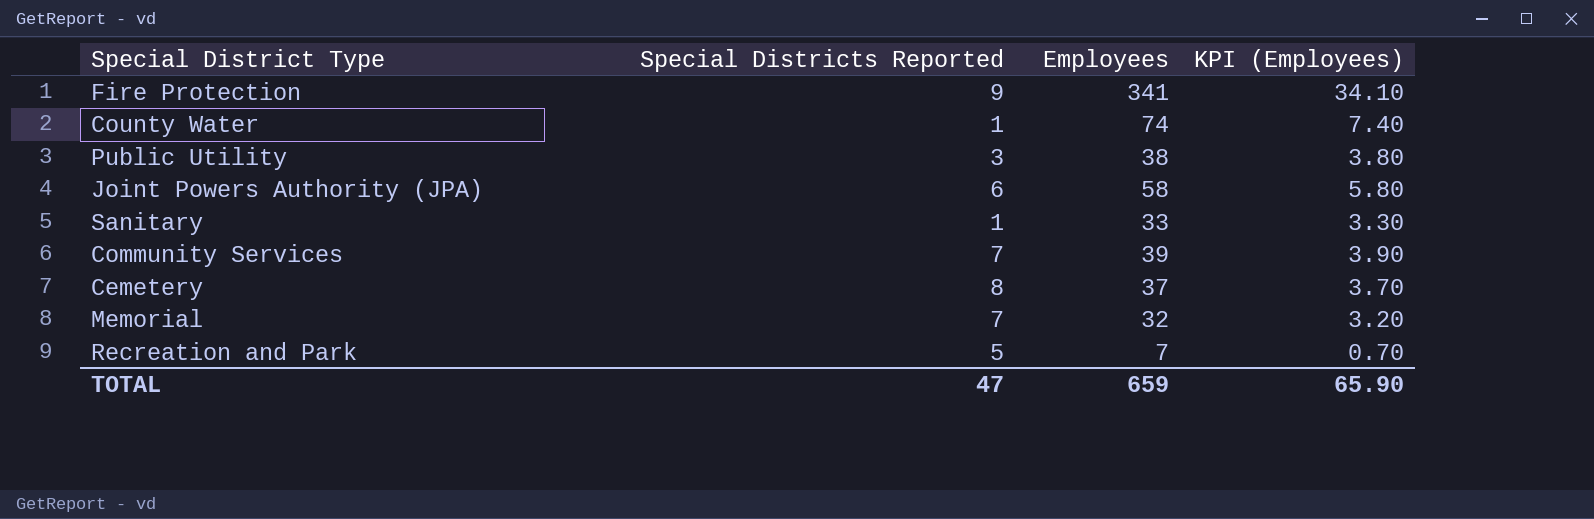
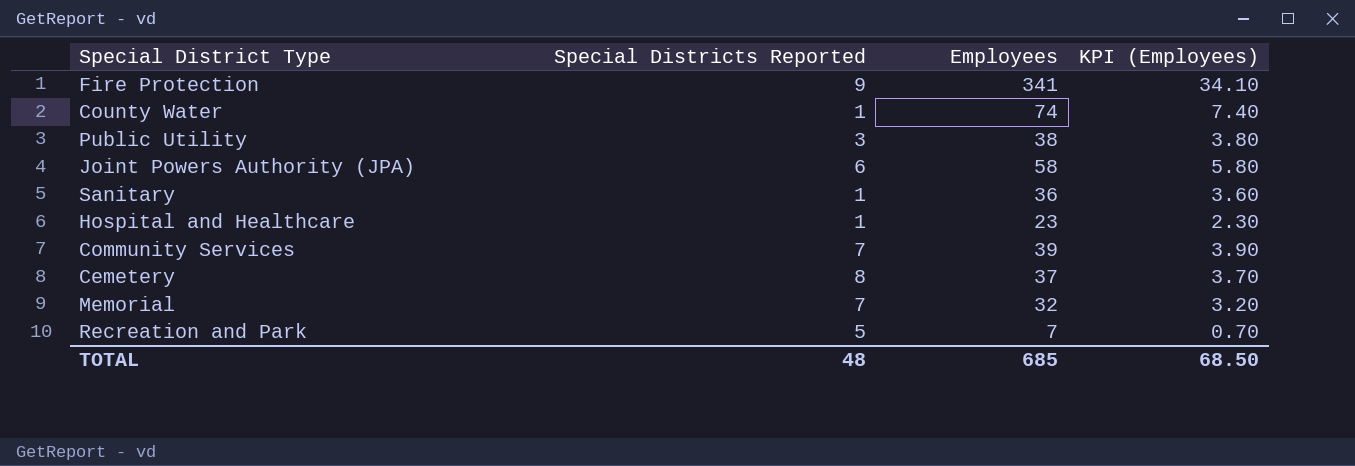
Sanitary | Employees: 33 -> 36
Sanitary | KPI (Employees): 3.30 -> 3.60
row Hospital and Healthcare: none -> 1 | 23 | 2.30
TOTAL | Special Districts Reported: 47 -> 48
TOTAL | Employees: 659 -> 685
TOTAL | KPI (Employees): 65.90 -> 68.50

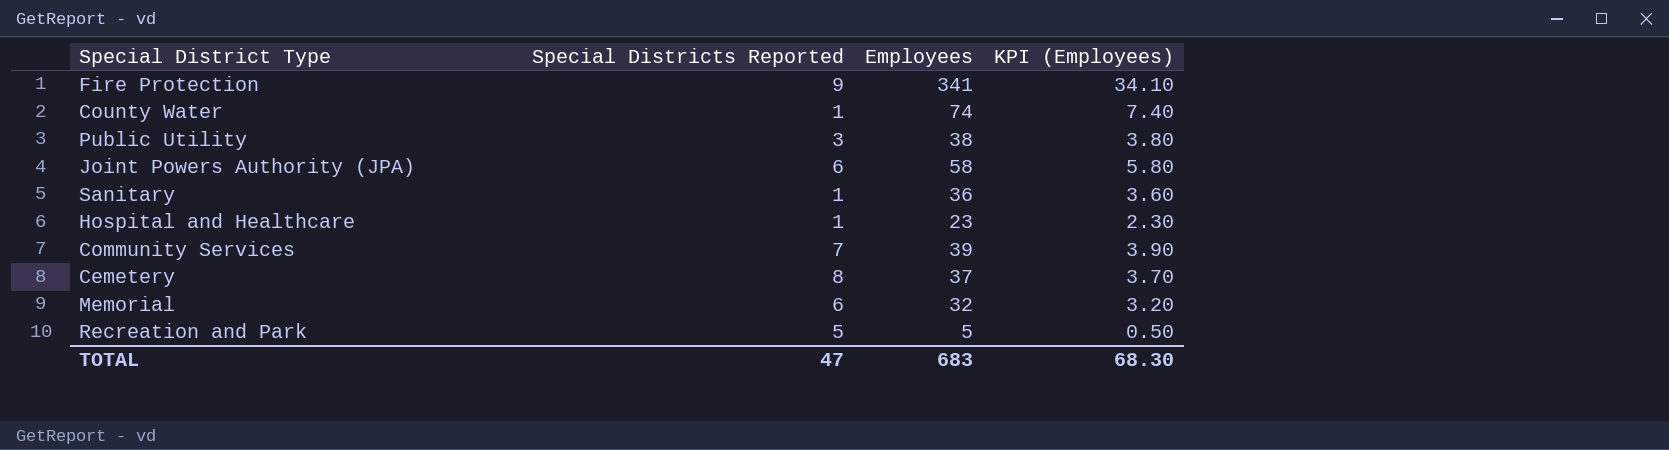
Memorial | Special Districts Reported: 7 -> 6
Recreation and Park | Employees: 7 -> 5
Recreation and Park | KPI (Employees): 0.70 -> 0.50
TOTAL | Special Districts Reported: 48 -> 47
TOTAL | Employees: 685 -> 683
TOTAL | KPI (Employees): 68.50 -> 68.30

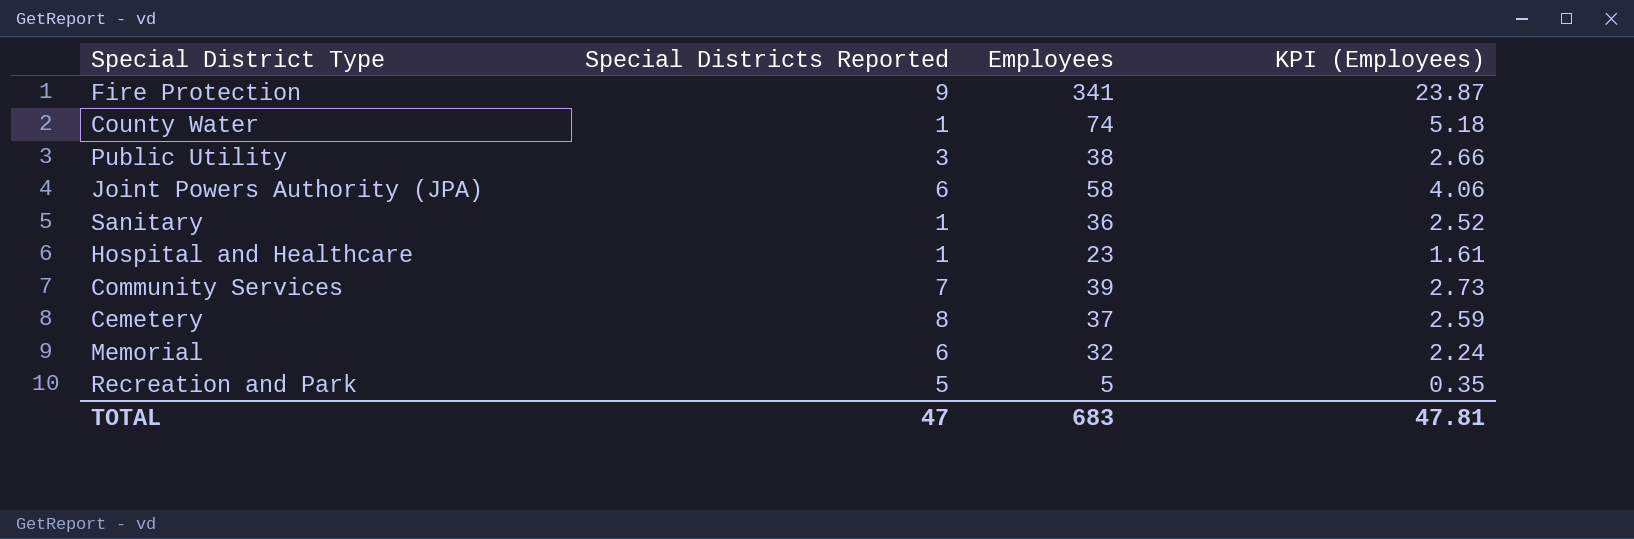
column KPI (Employees) | formula: [Employees] * 0.1 -> [Employees] * 0.07
TOTAL | KPI (Employees): 68.30 -> 47.81

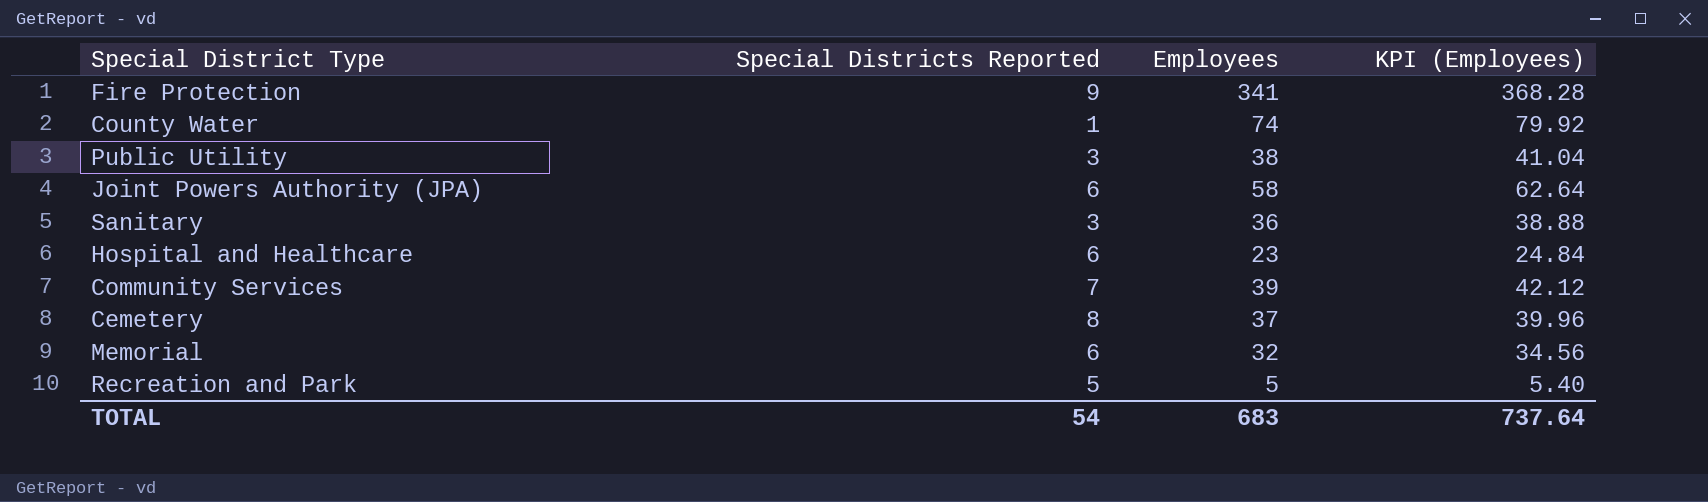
column KPI (Employees) | formula: [Employees] * 0.07 -> [Employees] * 1.08
Sanitary | Special Districts Reported: 1 -> 3
Hospital and Healthcare | Special Districts Reported: 1 -> 6
TOTAL | Special Districts Reported: 47 -> 54
TOTAL | KPI (Employees): 47.81 -> 737.64

